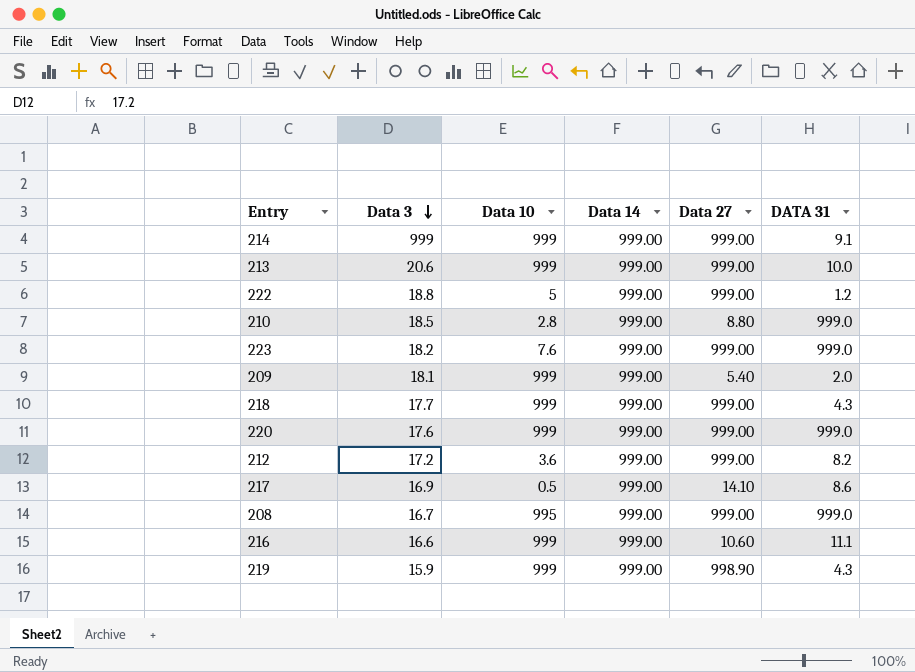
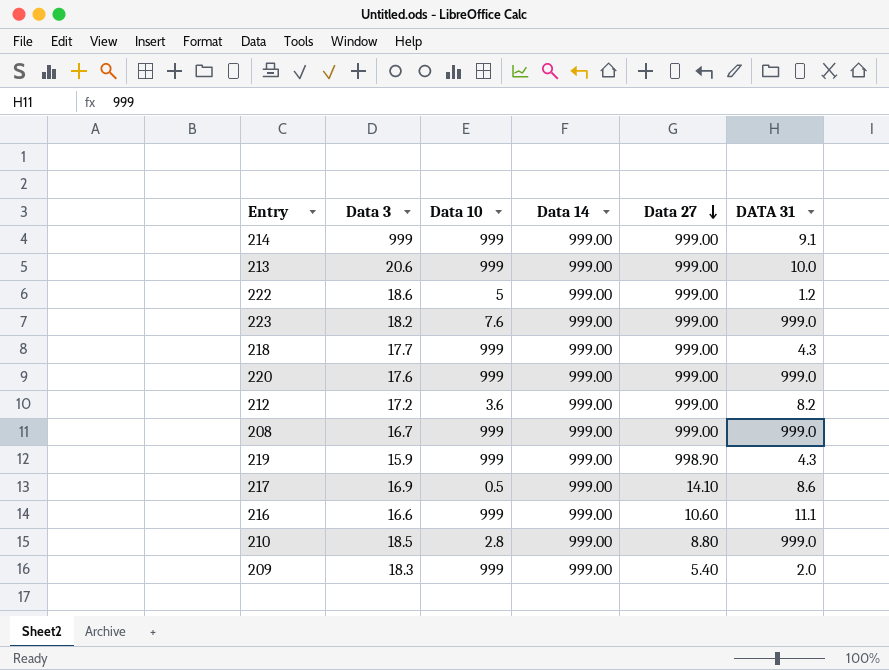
row order: Data 3 descending -> Data 27 descending
222 | Data 3: 18.8 -> 18.6
208 | Data 10: 995 -> 999
209 | Data 3: 18.1 -> 18.3

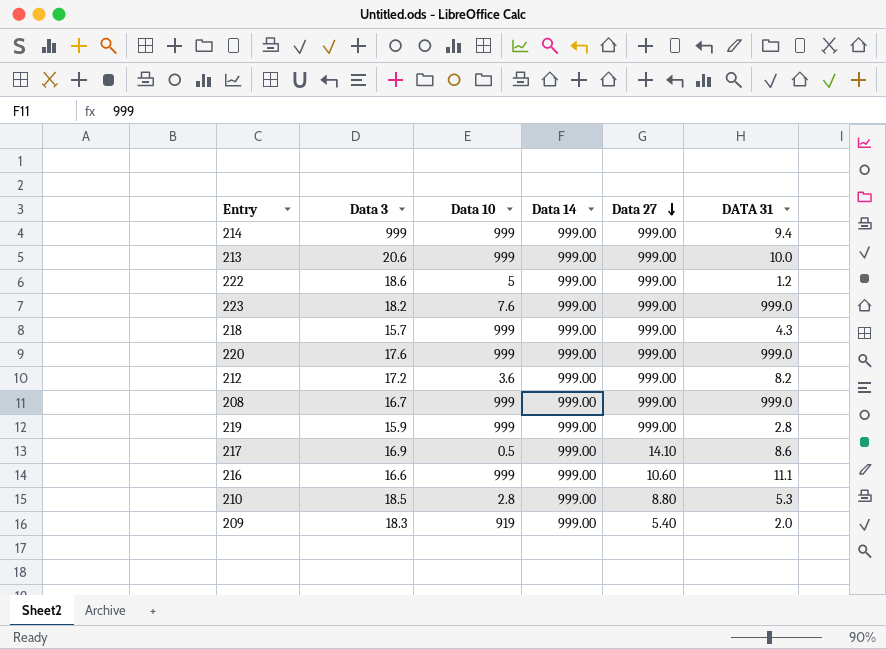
214 | DATA 31: 9.1 -> 9.4
218 | Data 3: 17.7 -> 15.7
219 | Data 27: 998.90 -> 999.00
219 | DATA 31: 4.3 -> 2.8
210 | DATA 31: 999.0 -> 5.3
209 | Data 10: 999 -> 919

